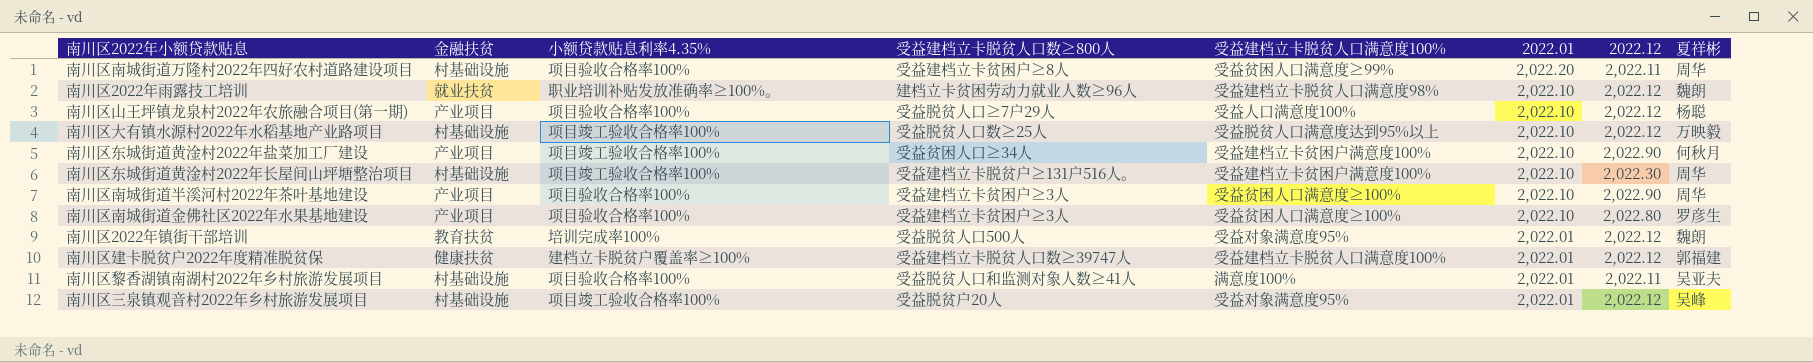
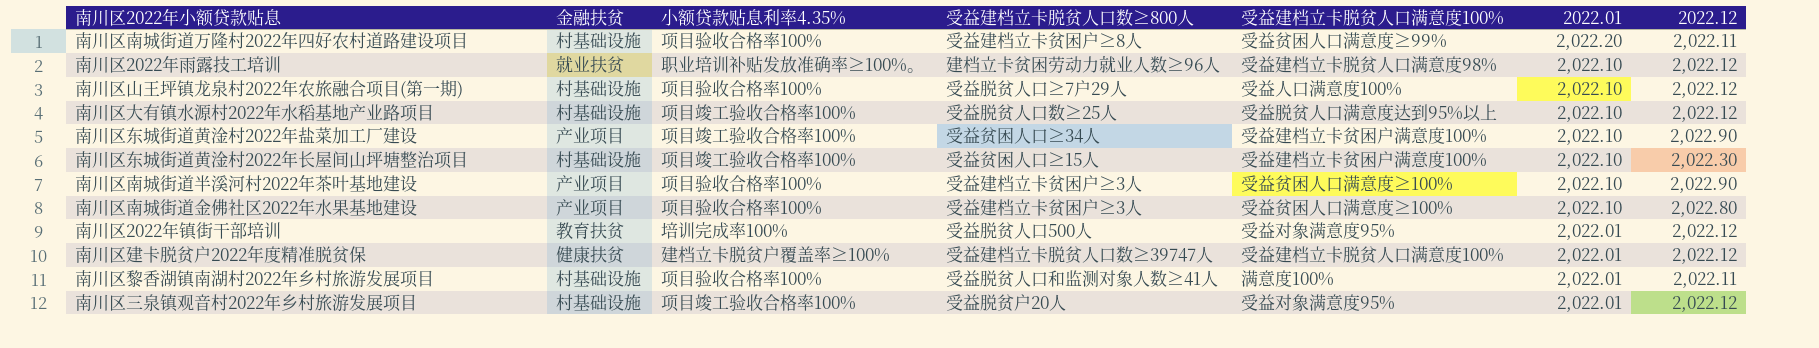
column 夏祥彬 | position: 8 -> none
南川区山王坪镇龙泉村2022年农旅融合项目(第一期) | 金融扶贫: 产业项目 -> 村基础设施
南川区东城街道黄淦村2022年长屋间山坪塘整治项目 | 受益建档立卡脱贫人口数≥800人: 受益建档立卡脱贫户≥131户516人。 -> 受益贫困人口≥15人

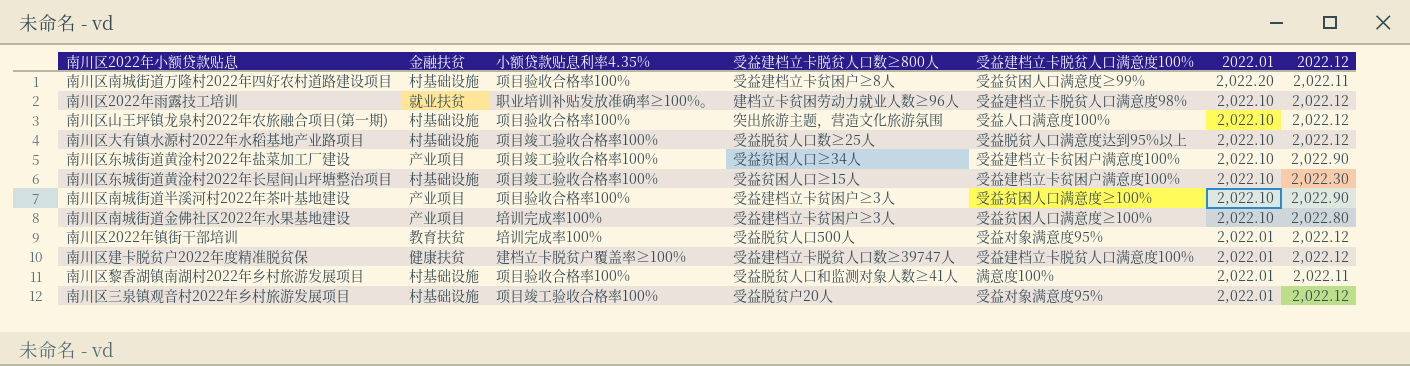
南川区山王坪镇龙泉村2022年农旅融合项目(第一期) | 受益建档立卡脱贫人口数≥800人: 受益脱贫人口≥7户29人 -> 突出旅游主题，营造文化旅游氛围
南川区南城街道金佛社区2022年水果基地建设 | 小额贷款贴息利率4.35%: 项目验收合格率100% -> 培训完成率100%

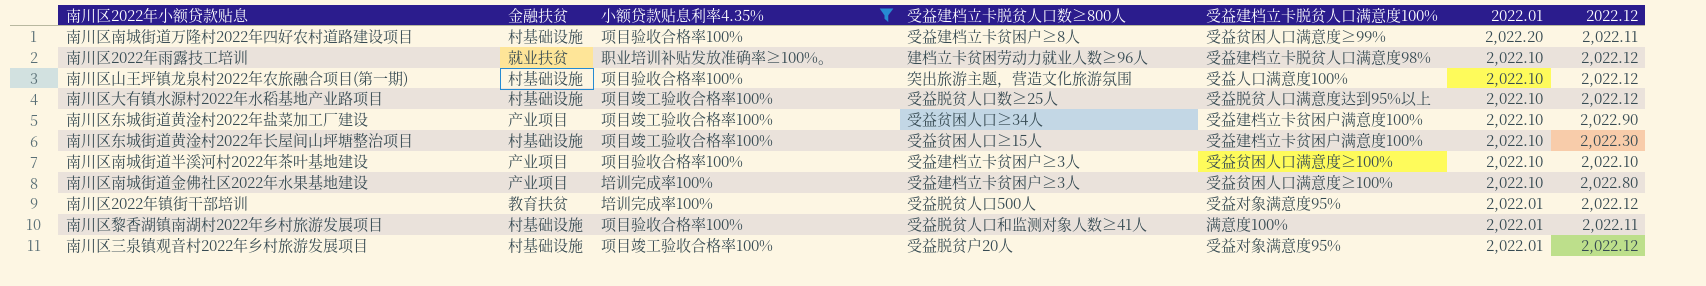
filter: none -> 小额贷款贴息利率4.35% != 建档立卡脱贫户覆盖率≥100%
南川区南城街道半溪河村2022年茶叶基地建设 | 2022.12: 2,022.90 -> 2,022.10

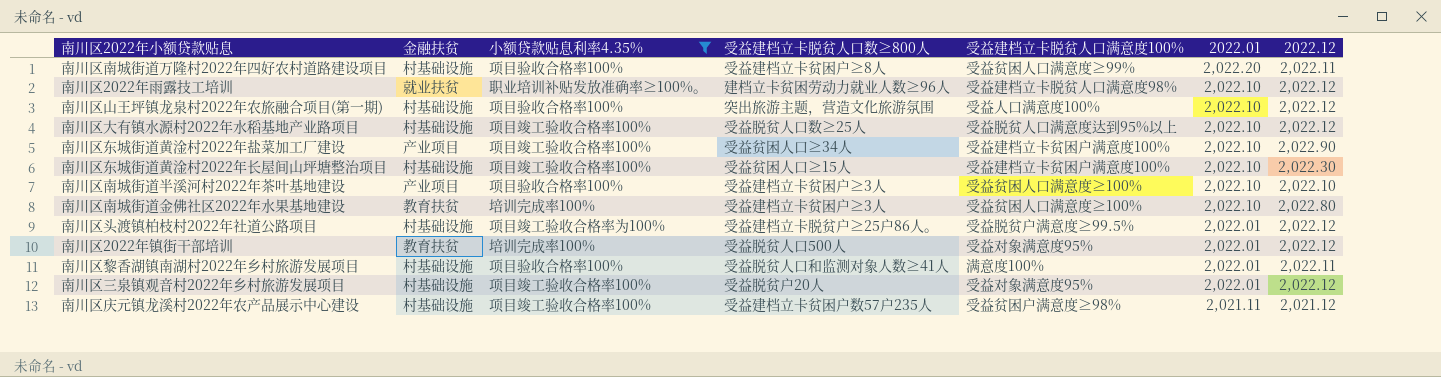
南川区南城街道金佛社区2022年水果基地建设 | 金融扶贫: 产业项目 -> 教育扶贫
row 南川区头渡镇柏枝村2022年社道公路项目: none -> 村基础设施 | 项目竣工验收合格率为100% | 受益建档立卡脱贫户≥25户86人。 | 受益脱贫户满意度≥99.5% | 2,022.01 | 2,022.12
row 南川区庆元镇龙溪村2022年农产品展示中心建设: none -> 村基础设施 | 项目竣工验收合格率100% | 受益建档立卡贫困户数57户235人 | 受益贫困户满意度≥98% | 2,021.11 | 2,021.12

